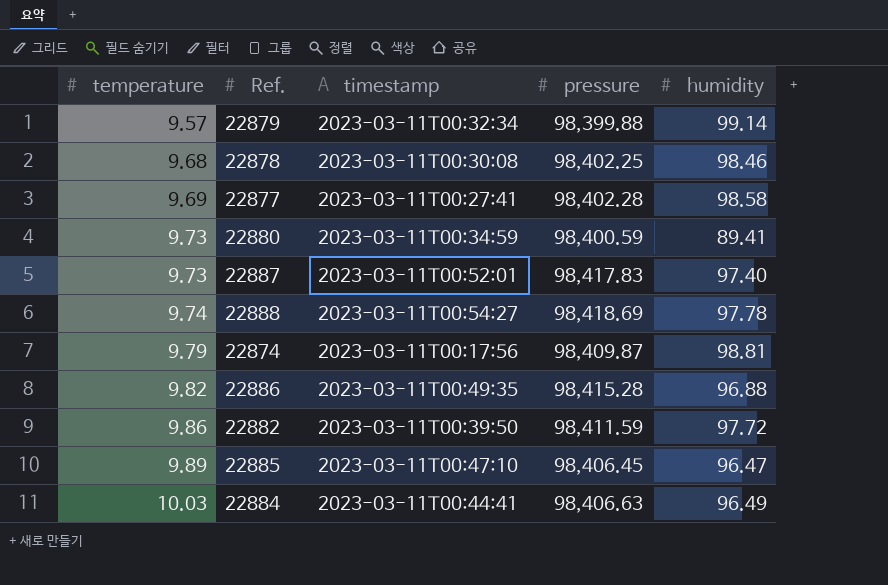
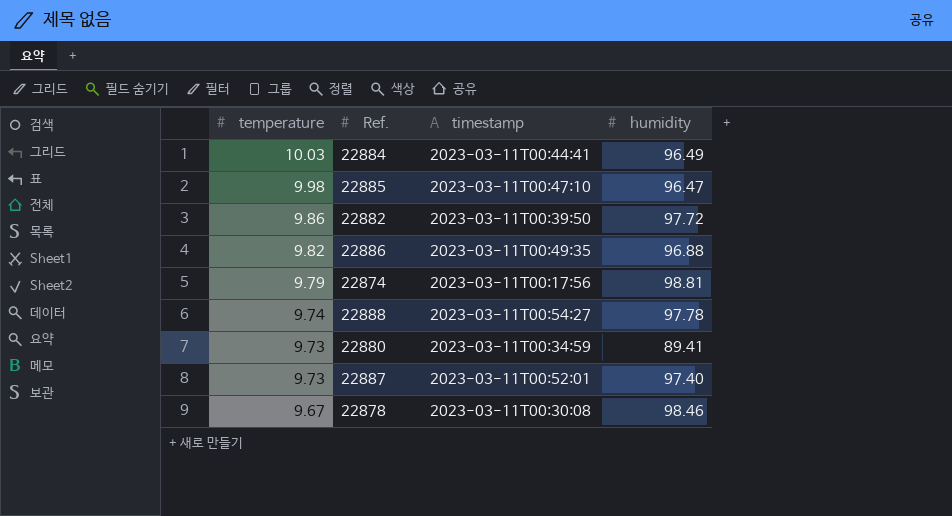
row order: temperature ascending -> temperature descending
column pressure | position: 4 -> none
row 22879: 9.57 | 2023-03-11T00:32:34 | 98,399.88 | 99.14 -> none
row 22877: 9.69 | 2023-03-11T00:27:41 | 98,402.28 | 98.58 -> none
22885 | temperature: 9.89 -> 9.98
22878 | temperature: 9.68 -> 9.67

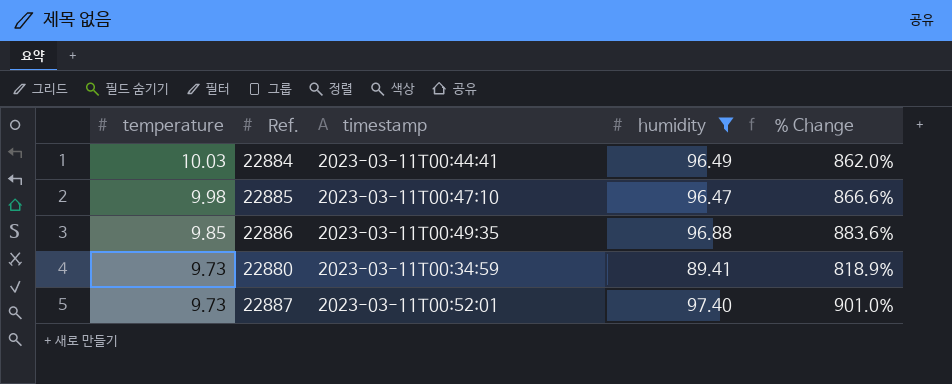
filter: none -> humidity <= 97.40
column % Change | formula: none -> ([humidity] - [temperature]) / [temperature]
22886 | temperature: 9.82 -> 9.85

